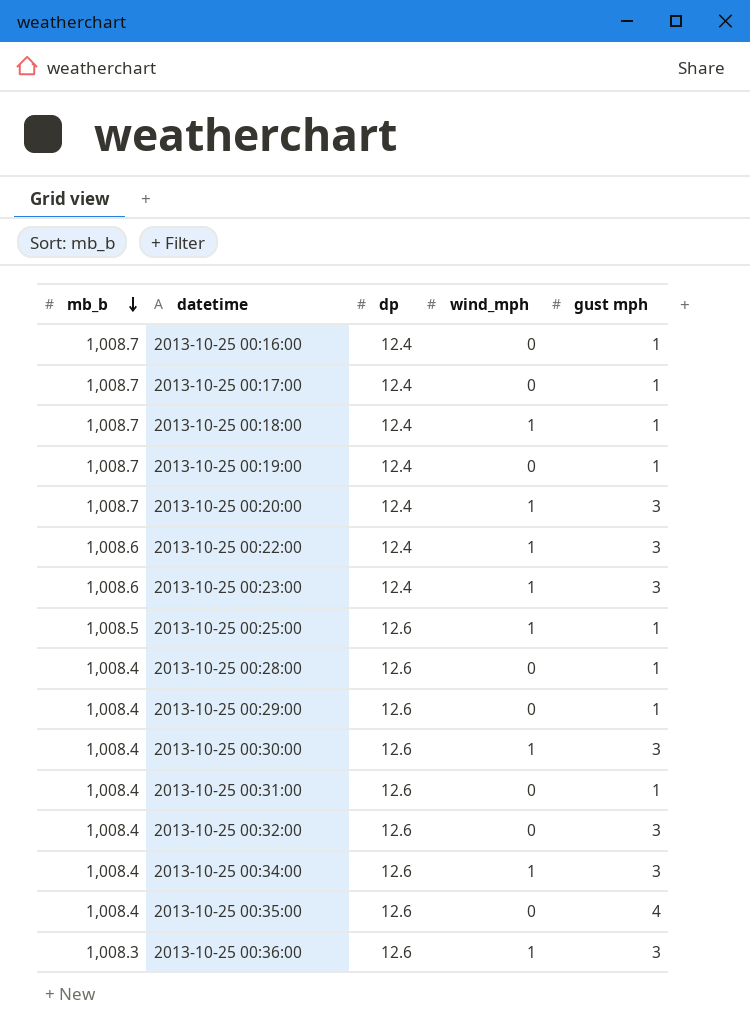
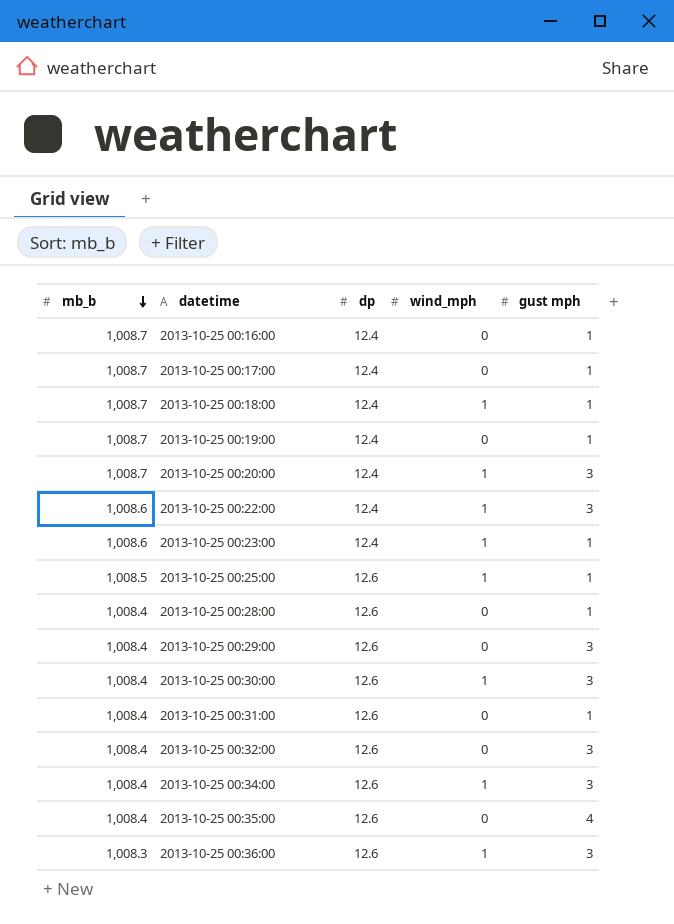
2013-10-25 00:23:00 | gust mph: 3 -> 1
2013-10-25 00:29:00 | gust mph: 1 -> 3

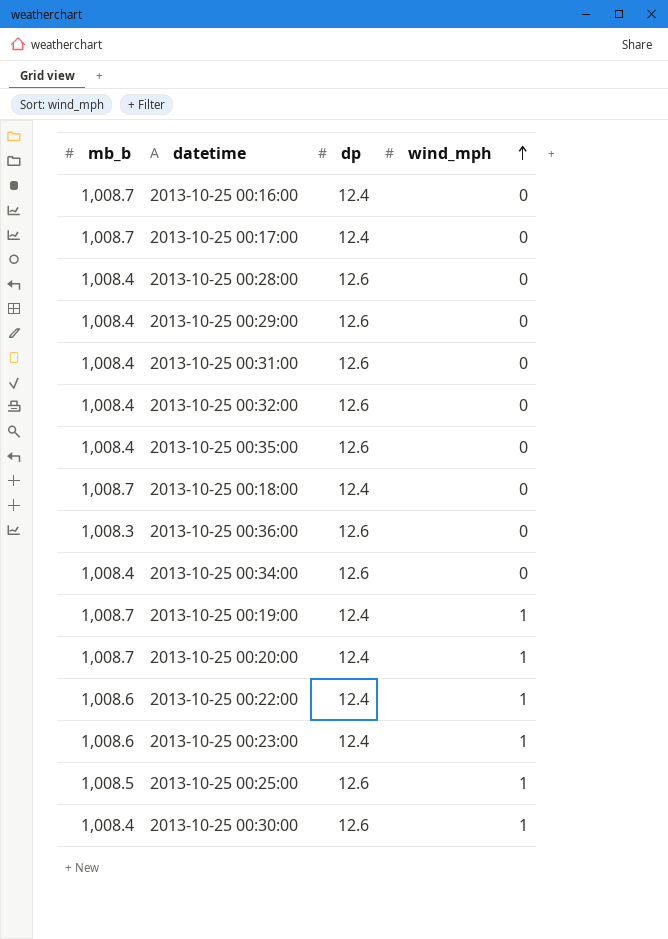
row order: mb_b descending -> wind_mph ascending
column gust mph | position: 5 -> none
2013-10-25 00:18:00 | wind_mph: 1 -> 0
2013-10-25 00:36:00 | wind_mph: 1 -> 0
2013-10-25 00:34:00 | wind_mph: 1 -> 0
2013-10-25 00:19:00 | wind_mph: 0 -> 1

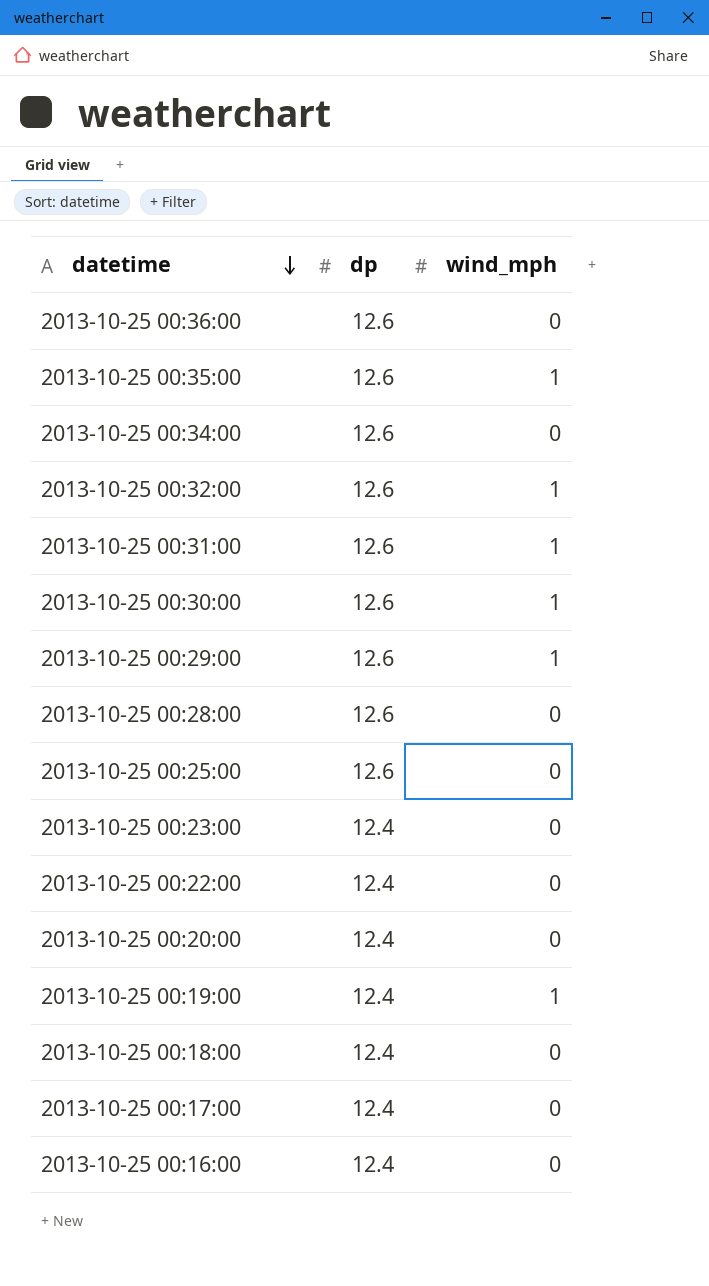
row order: wind_mph ascending -> datetime descending
column mb_b | position: 1 -> none
2013-10-25 00:35:00 | wind_mph: 0 -> 1
2013-10-25 00:32:00 | wind_mph: 0 -> 1
2013-10-25 00:31:00 | wind_mph: 0 -> 1
2013-10-25 00:29:00 | wind_mph: 0 -> 1
2013-10-25 00:25:00 | wind_mph: 1 -> 0
2013-10-25 00:23:00 | wind_mph: 1 -> 0
2013-10-25 00:22:00 | wind_mph: 1 -> 0
2013-10-25 00:20:00 | wind_mph: 1 -> 0

